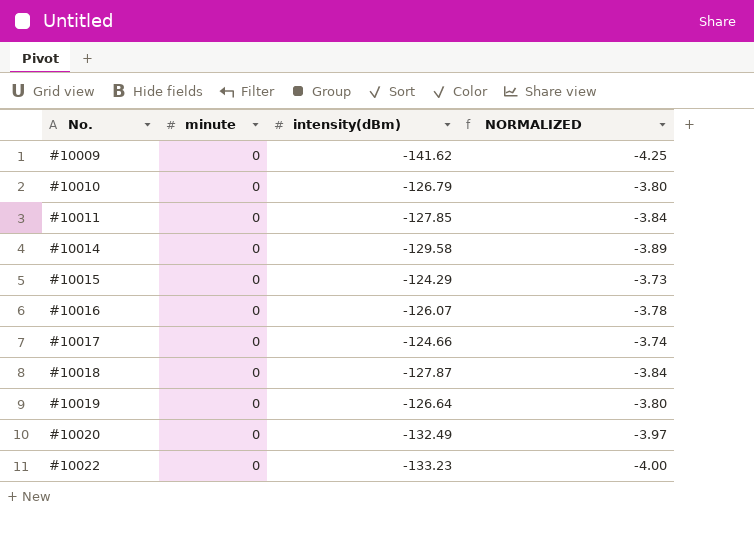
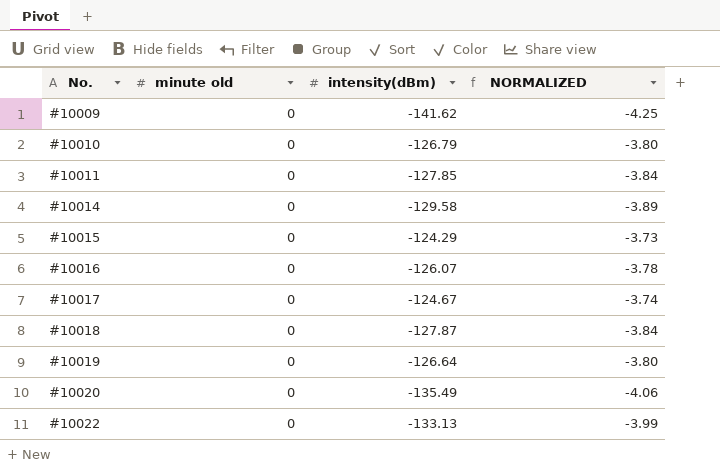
column name: minute -> minute old
#10017 | intensity(dBm): -124.66 -> -124.67
#10020 | intensity(dBm): -132.49 -> -135.49
#10020 | NORMALIZED: -3.97 -> -4.06
#10022 | intensity(dBm): -133.23 -> -133.13
#10022 | NORMALIZED: -4.00 -> -3.99

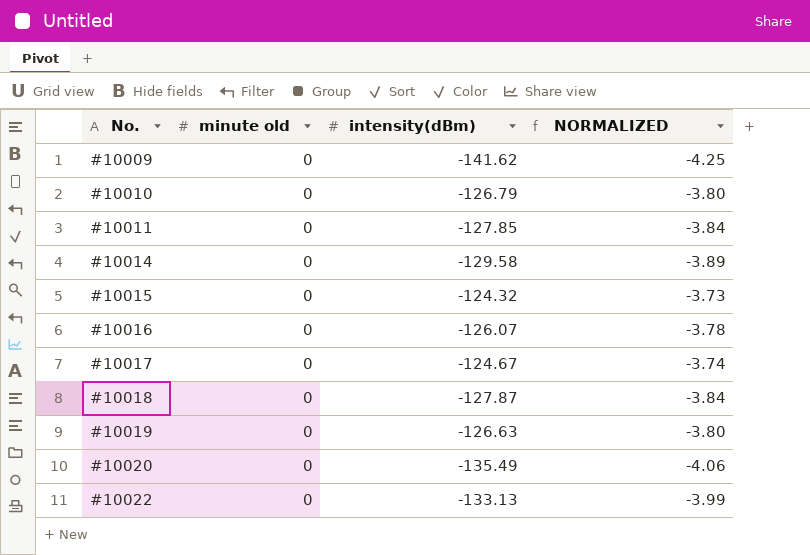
#10015 | intensity(dBm): -124.29 -> -124.32
#10019 | intensity(dBm): -126.64 -> -126.63

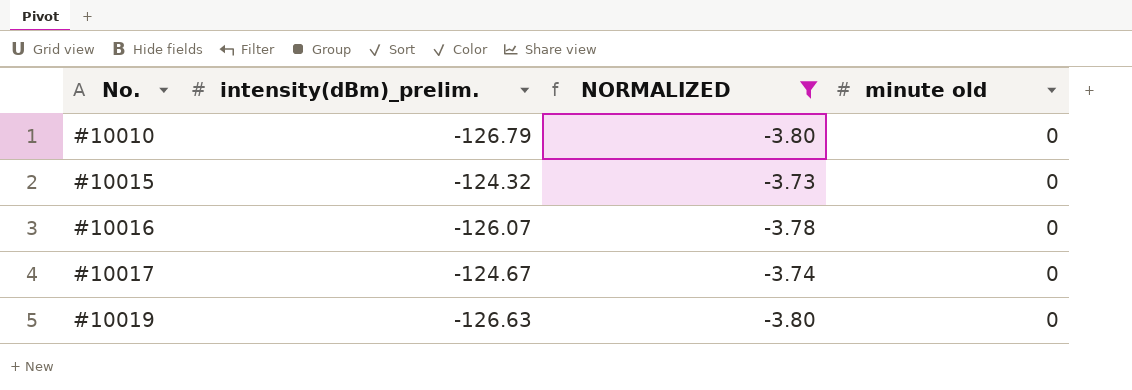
filter: none -> NORMALIZED >= -3.80
column name: intensity(dBm) -> intensity(dBm)_prelim.
column minute old | position: 2 -> 4

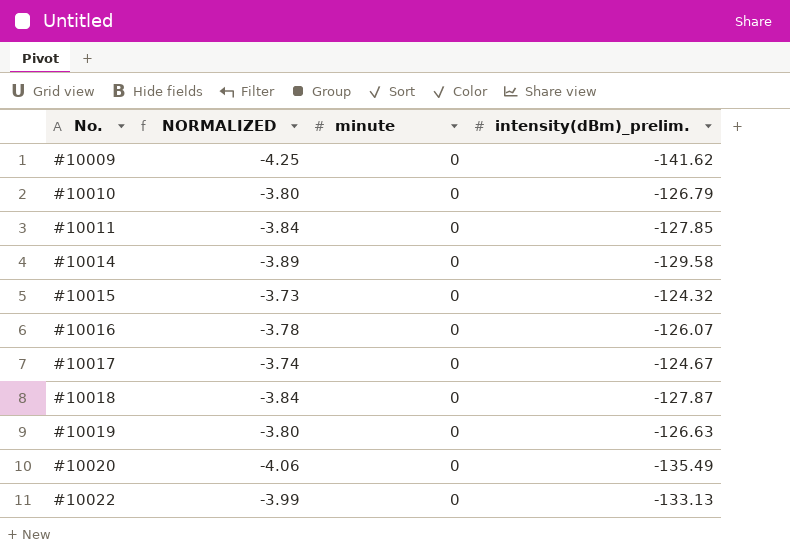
filter: NORMALIZED >= -3.80 -> none
column name: minute old -> minute
column intensity(dBm)_prelim. | position: 2 -> 4

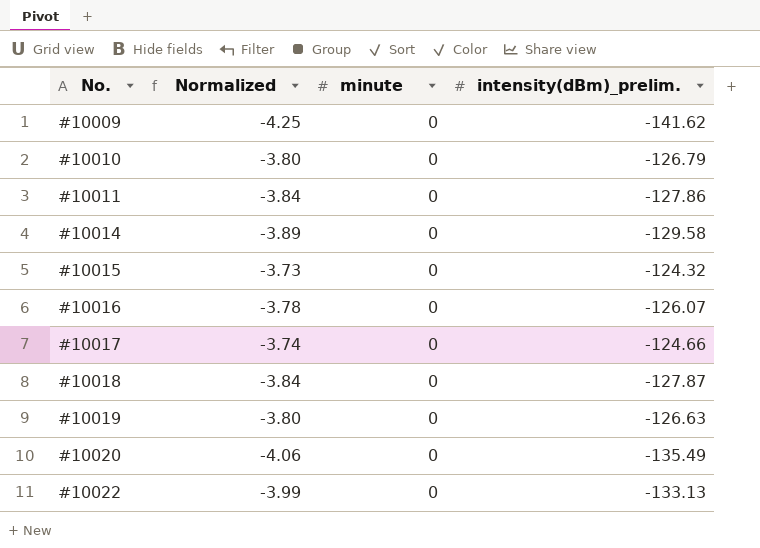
column name: NORMALIZED -> Normalized
#10011 | intensity(dBm)_prelim.: -127.85 -> -127.86
#10017 | intensity(dBm)_prelim.: -124.67 -> -124.66

